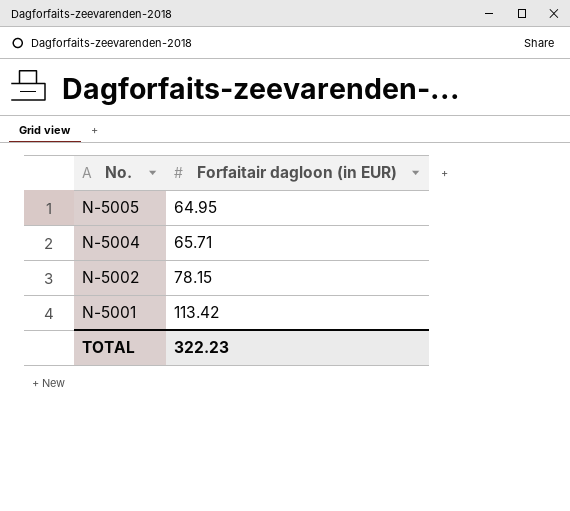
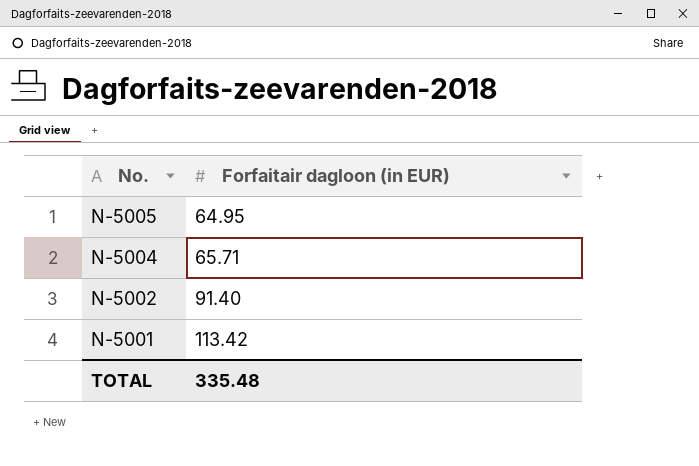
N-5002 | Forfaitair dagloon (in EUR): 78.15 -> 91.40
TOTAL | Forfaitair dagloon (in EUR): 322.23 -> 335.48

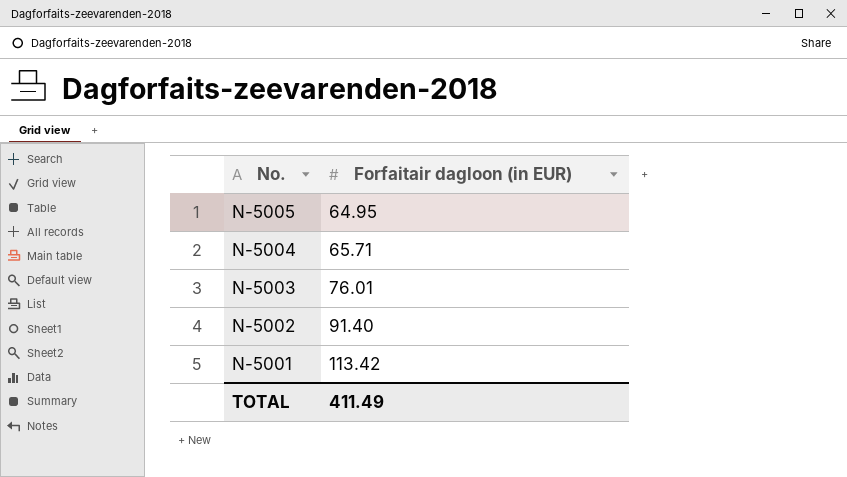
row N-5003: none -> 76.01
TOTAL | Forfaitair dagloon (in EUR): 335.48 -> 411.49

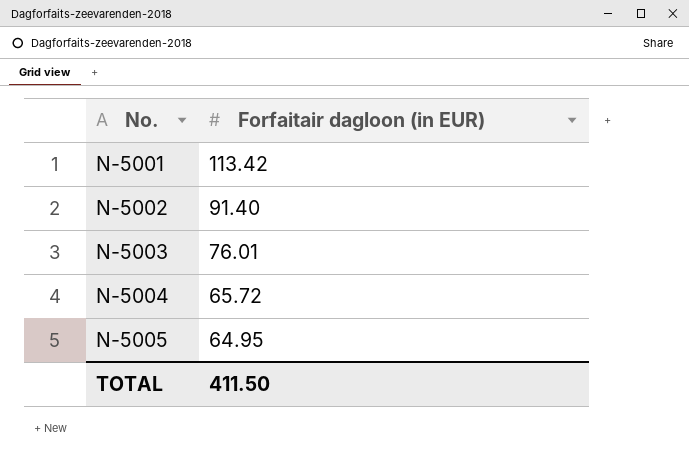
row order: No. descending -> No. ascending
N-5004 | Forfaitair dagloon (in EUR): 65.71 -> 65.72
TOTAL | Forfaitair dagloon (in EUR): 411.49 -> 411.50

